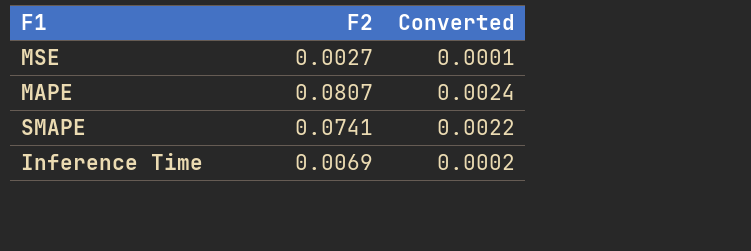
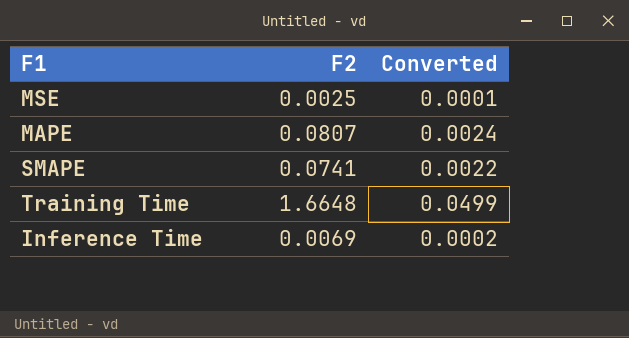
MSE | F2: 0.0027 -> 0.0025
row Training Time: none -> 1.6648 | 0.0499

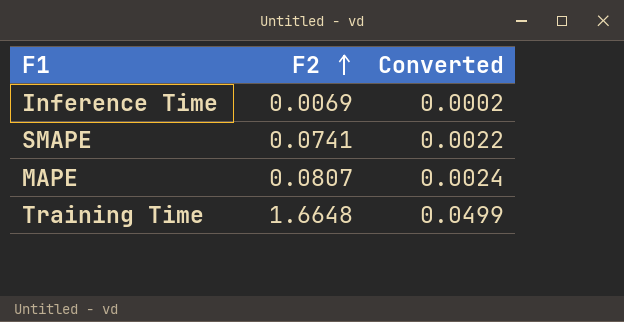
row order: none -> F2 ascending
row MSE: 0.0025 | 0.0001 -> none

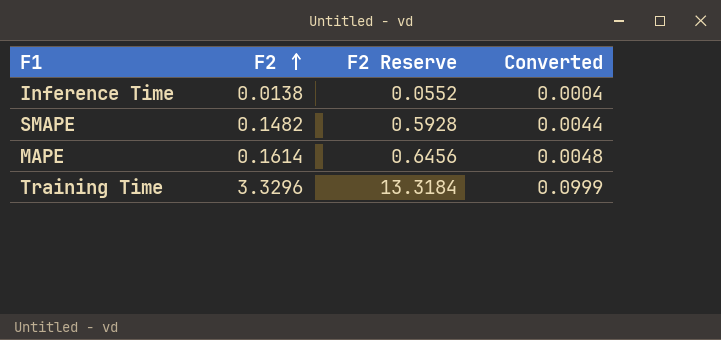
column F2 Reserve | formula: none -> [F2] * 4
Inference Time | F2: 0.0069 -> 0.0138
Inference Time | Converted: 0.0002 -> 0.0004
SMAPE | F2: 0.0741 -> 0.1482
SMAPE | Converted: 0.0022 -> 0.0044
MAPE | F2: 0.0807 -> 0.1614
MAPE | Converted: 0.0024 -> 0.0048
Training Time | F2: 1.6648 -> 3.3296
Training Time | Converted: 0.0499 -> 0.0999

